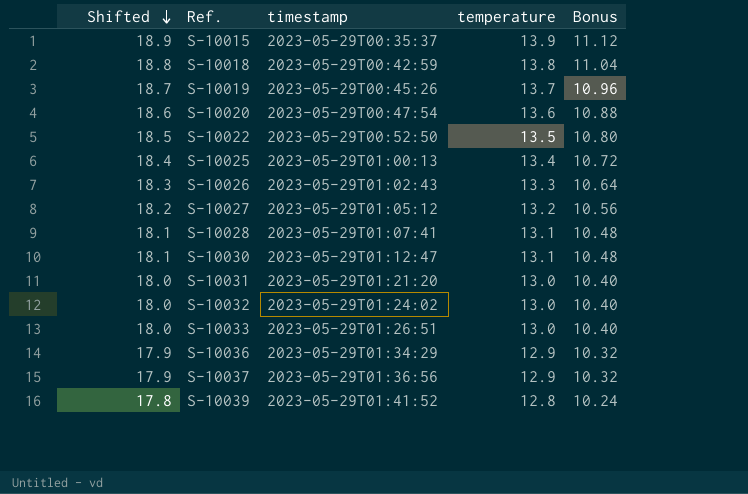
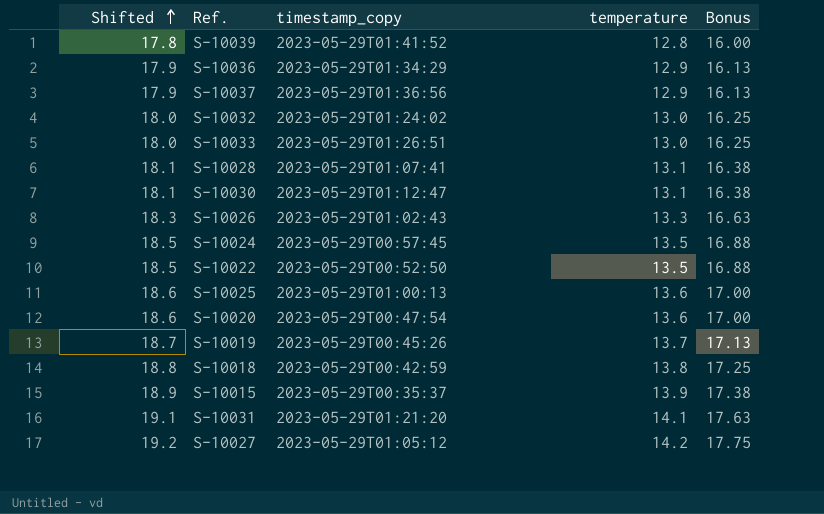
row order: Shifted descending -> Shifted ascending
column name: timestamp -> timestamp_copy
column Bonus | formula: [temperature] * 0.8 -> [temperature] * 1.25
row S-10024: none -> 18.5 | 2023-05-29T00:57:45 | 13.5 | 16.88
S-10025 | Shifted: 18.4 -> 18.6
S-10025 | temperature: 13.4 -> 13.6
S-10031 | Shifted: 18.0 -> 19.1
S-10031 | temperature: 13.0 -> 14.1
S-10027 | Shifted: 18.2 -> 19.2
S-10027 | temperature: 13.2 -> 14.2

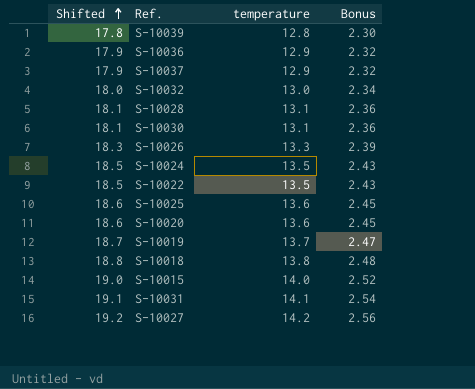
column timestamp_copy | position: 3 -> none
column Bonus | formula: [temperature] * 1.25 -> [temperature] * 0.18
row S-10033: 18.0 | 2023-05-29T01:26:51 | 13.0 | 16.25 -> none
S-10015 | Shifted: 18.9 -> 19.0
S-10015 | temperature: 13.9 -> 14.0

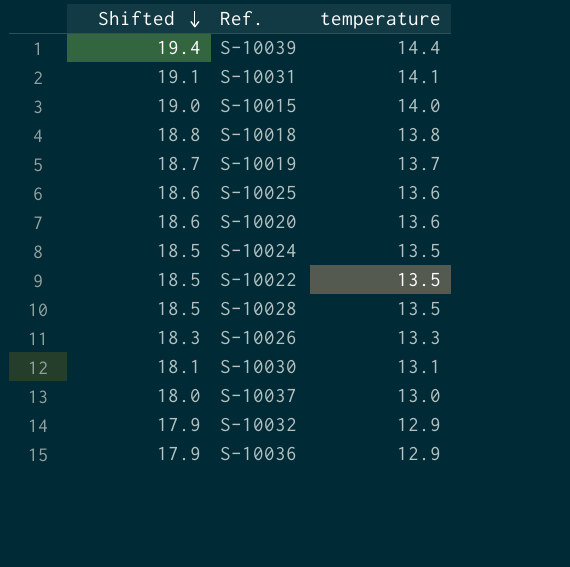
row order: Shifted ascending -> Shifted descending
column Bonus | formula: [temperature] * 0.18 -> none
row S-10027: 19.2 | 14.2 | 2.56 -> none
S-10039 | Shifted: 17.8 -> 19.4
S-10039 | temperature: 12.8 -> 14.4
S-10028 | Shifted: 18.1 -> 18.5
S-10028 | temperature: 13.1 -> 13.5
S-10037 | Shifted: 17.9 -> 18.0
S-10037 | temperature: 12.9 -> 13.0
S-10032 | Shifted: 18.0 -> 17.9
S-10032 | temperature: 13.0 -> 12.9

